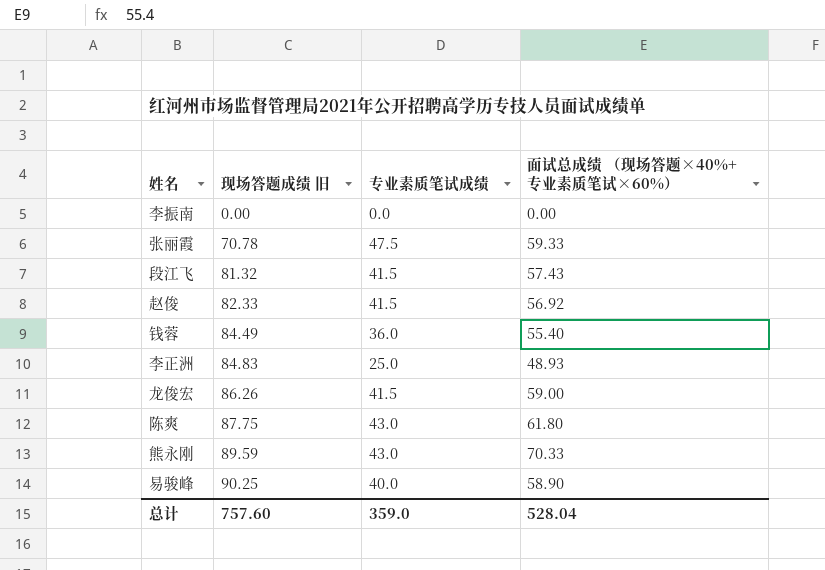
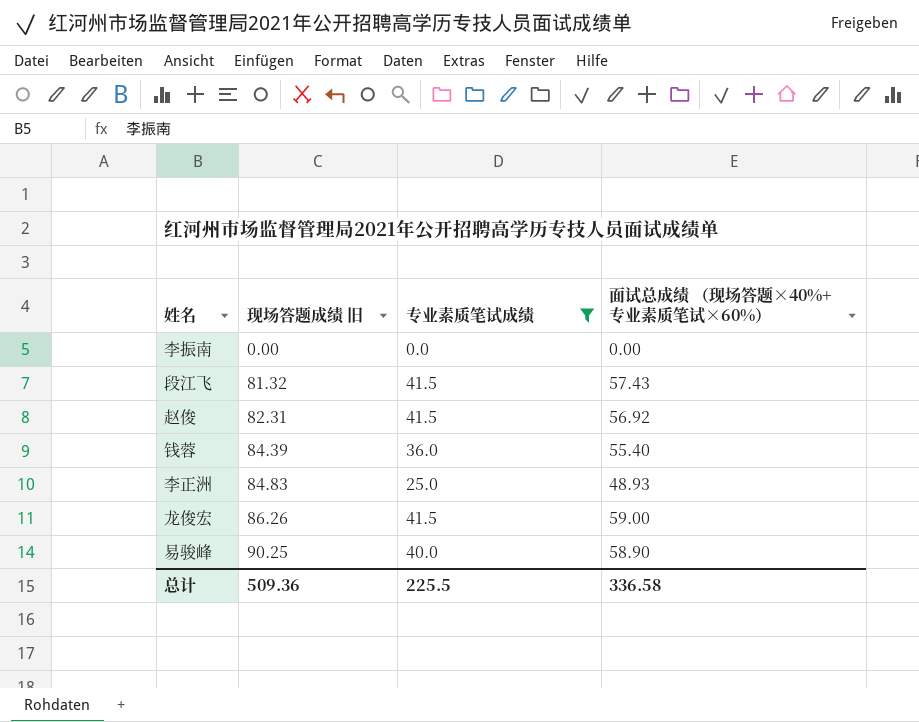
filter: none -> 专业素质笔试成绩 <= 41.5
赵俊 | 现场答题成绩 旧: 82.33 -> 82.31
钱蓉 | 现场答题成绩 旧: 84.49 -> 84.39
总计 | 现场答题成绩 旧: 757.60 -> 509.36
总计 | 专业素质笔试成绩: 359.0 -> 225.5
总计 | 面试总成绩 （现场答题×40%+专业素质笔试×60%）: 528.04 -> 336.58

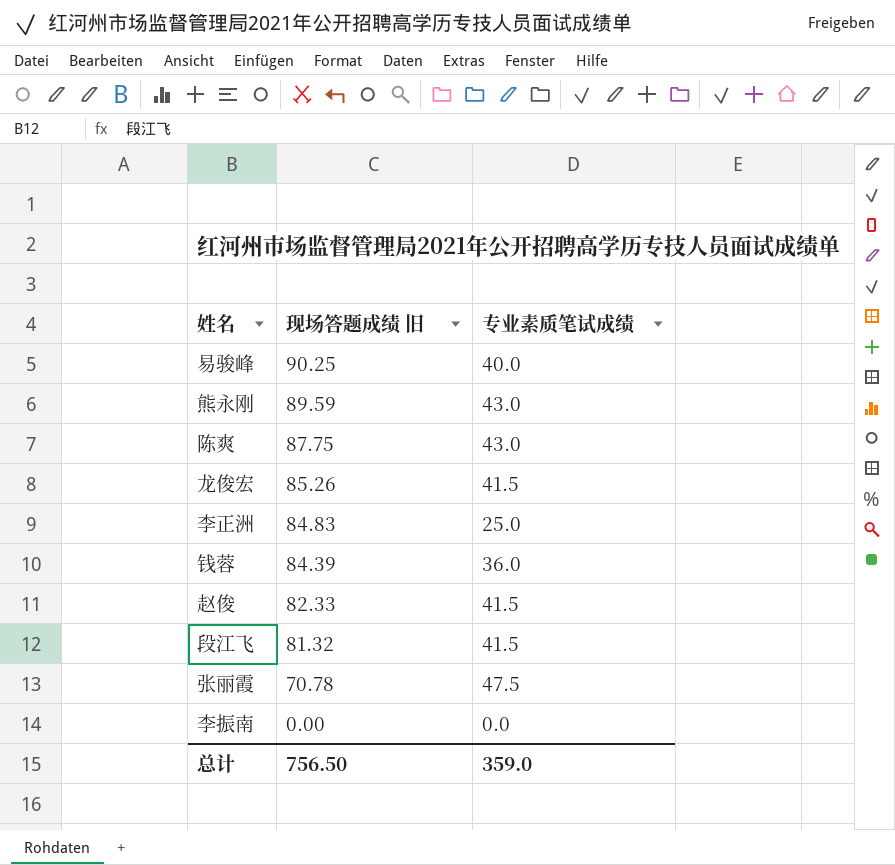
filter: 专业素质笔试成绩 <= 41.5 -> none
row order: 现场答题成绩 旧 ascending -> 现场答题成绩 旧 descending
column 面试总成绩 （现场答题×40%+专业素质笔试×60%） | position: 4 -> none
龙俊宏 | 现场答题成绩 旧: 86.26 -> 85.26
赵俊 | 现场答题成绩 旧: 82.31 -> 82.33
总计 | 现场答题成绩 旧: 509.36 -> 756.50
总计 | 专业素质笔试成绩: 225.5 -> 359.0

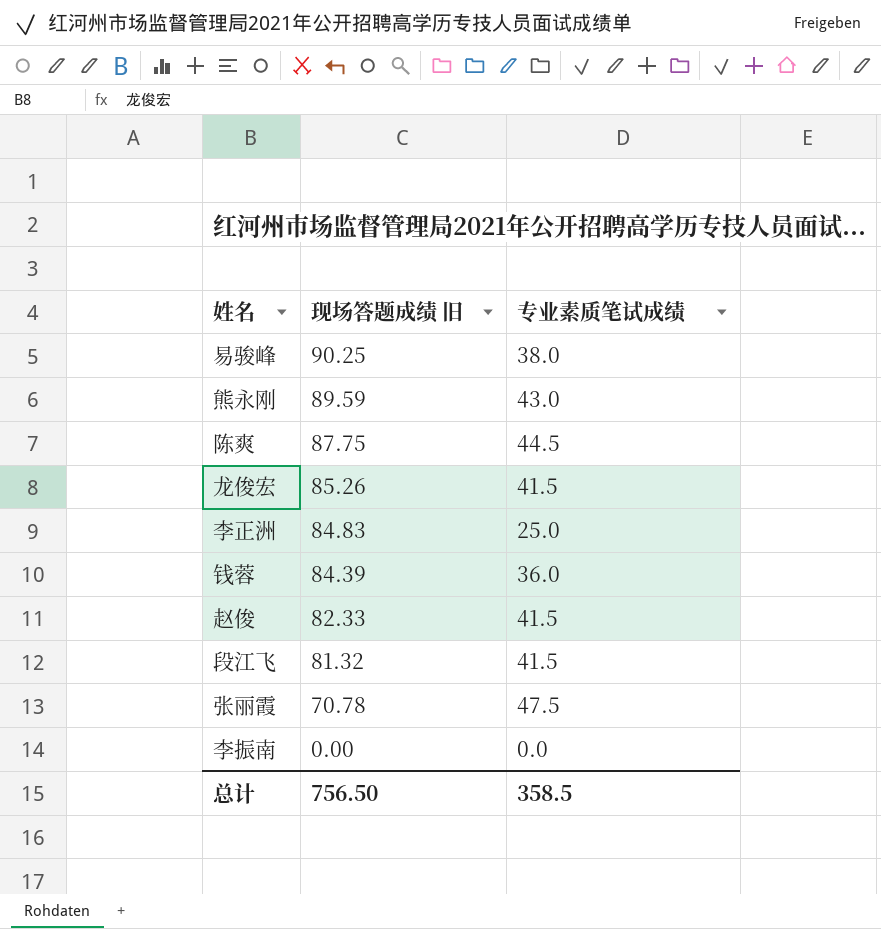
易骏峰 | 专业素质笔试成绩: 40.0 -> 38.0
陈爽 | 专业素质笔试成绩: 43.0 -> 44.5
总计 | 专业素质笔试成绩: 359.0 -> 358.5

